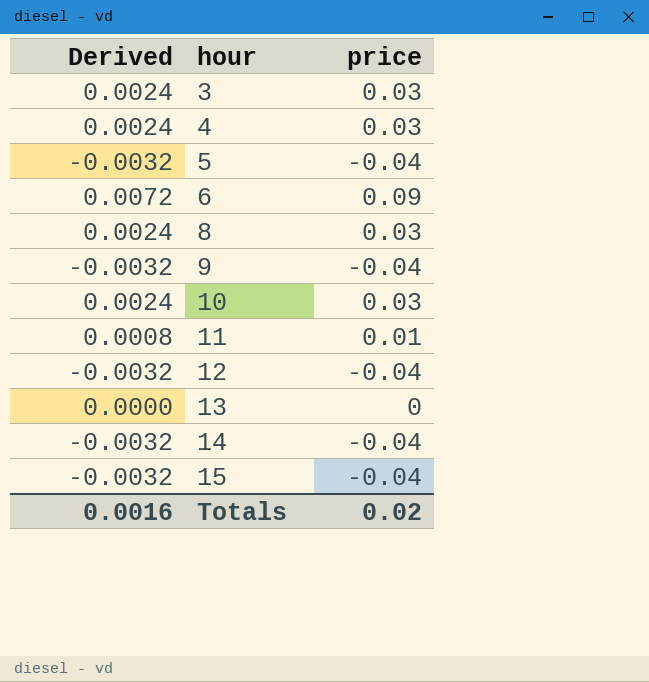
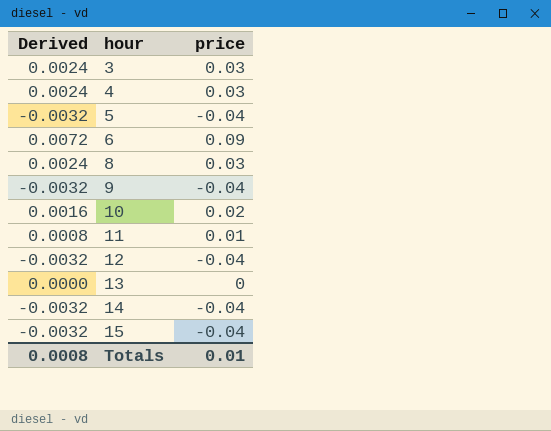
10 | Derived: 0.0024 -> 0.0016
10 | price: 0.03 -> 0.02
Totals | Derived: 0.0016 -> 0.0008
Totals | price: 0.02 -> 0.01

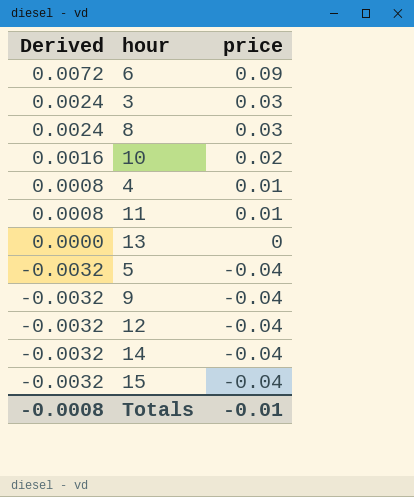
row order: hour ascending -> Derived descending
4 | Derived: 0.0024 -> 0.0008
4 | price: 0.03 -> 0.01
Totals | Derived: 0.0008 -> -0.0008
Totals | price: 0.01 -> -0.01

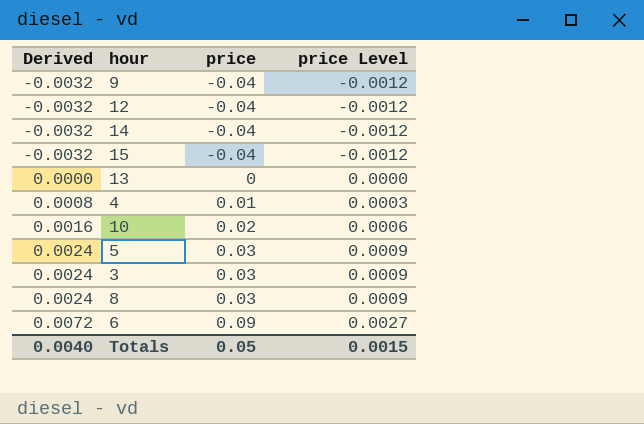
row order: Derived descending -> Derived ascending
column price Level | formula: none -> [price] * 0.03
row 11: 0.0008 | 0.01 -> none
5 | Derived: -0.0032 -> 0.0024
5 | price: -0.04 -> 0.03
Totals | Derived: -0.0008 -> 0.0040
Totals | price: -0.01 -> 0.05

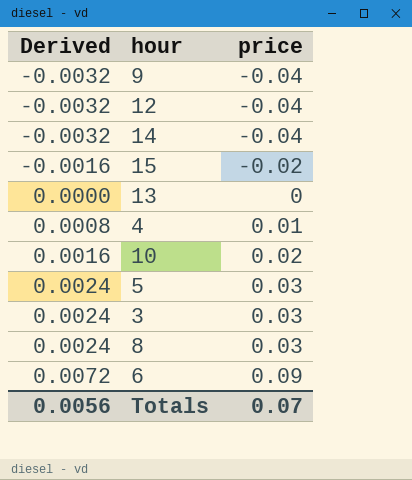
column price Level | formula: [price] * 0.03 -> none
15 | Derived: -0.0032 -> -0.0016
15 | price: -0.04 -> -0.02
Totals | Derived: 0.0040 -> 0.0056
Totals | price: 0.05 -> 0.07

